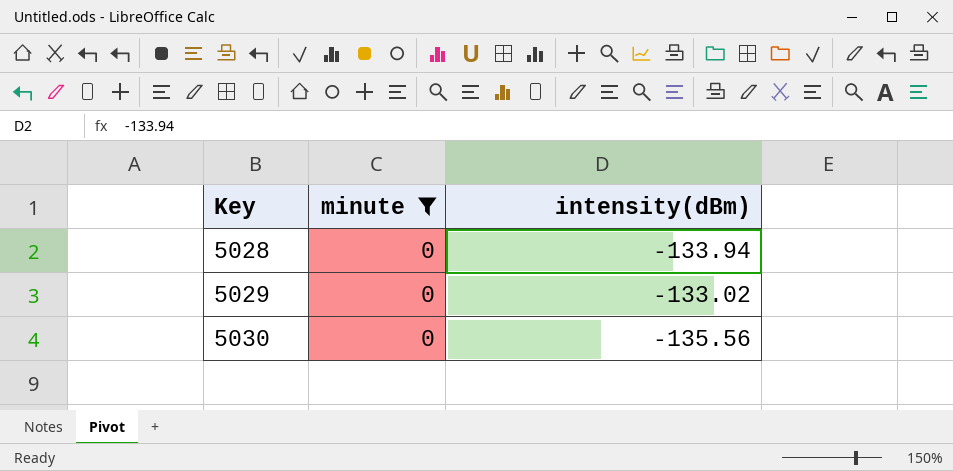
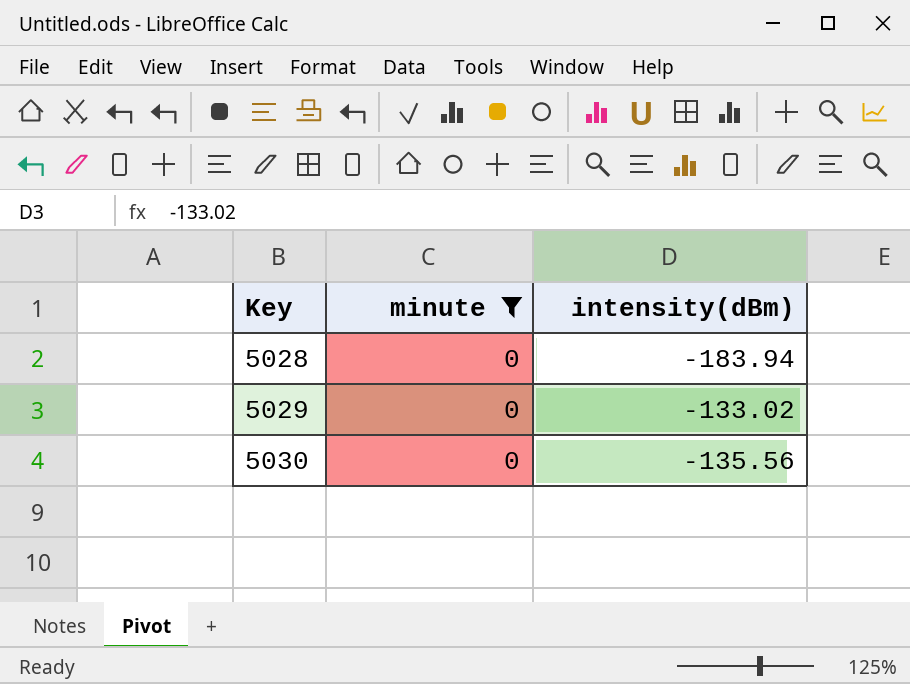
5028 | intensity(dBm): -133.94 -> -183.94

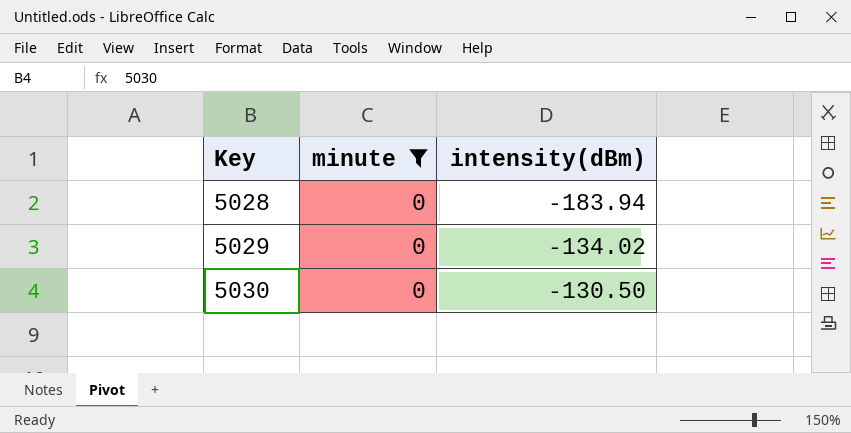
5029 | intensity(dBm): -133.02 -> -134.02
5030 | intensity(dBm): -135.56 -> -130.50

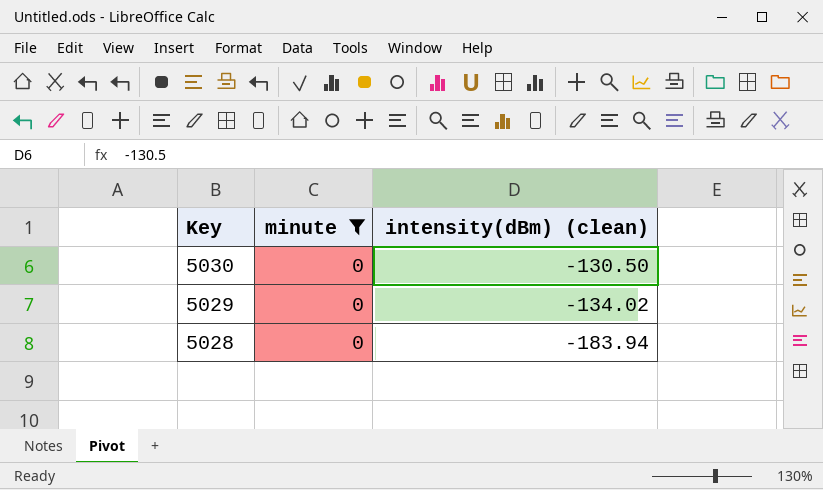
row order: Key ascending -> Key descending
column name: intensity(dBm) -> intensity(dBm) (clean)

